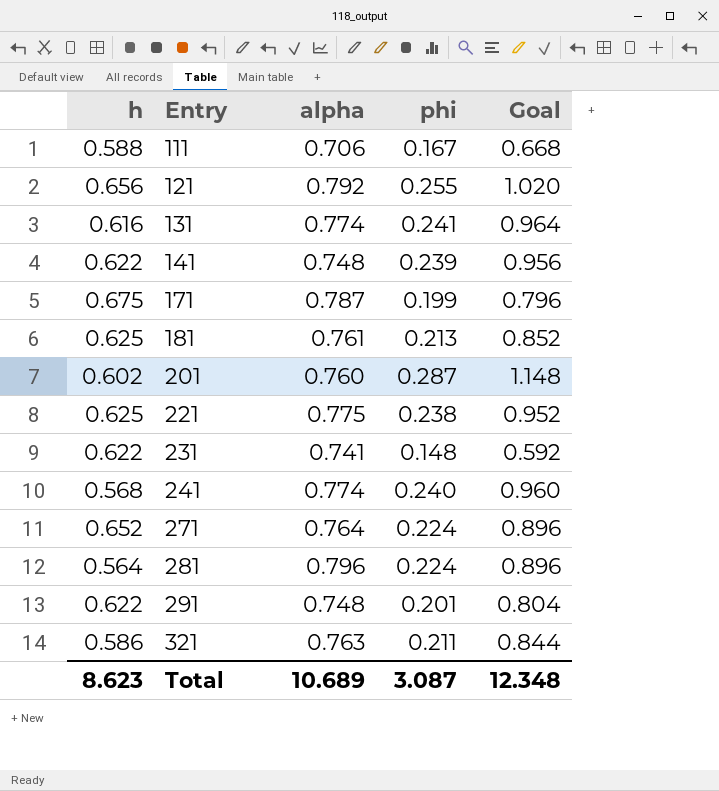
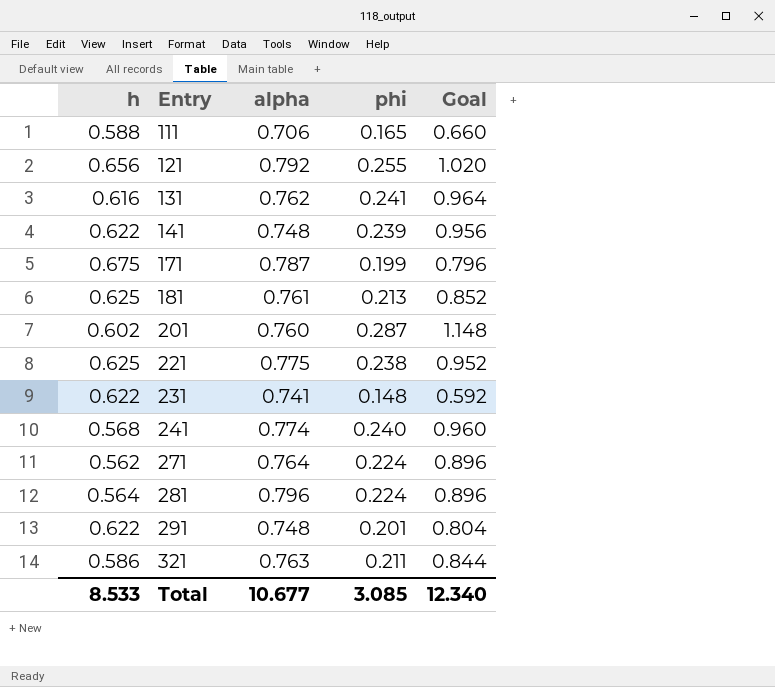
111 | phi: 0.167 -> 0.165
111 | Goal: 0.668 -> 0.660
131 | alpha: 0.774 -> 0.762
271 | h: 0.652 -> 0.562
Total | h: 8.623 -> 8.533
Total | alpha: 10.689 -> 10.677
Total | phi: 3.087 -> 3.085
Total | Goal: 12.348 -> 12.340

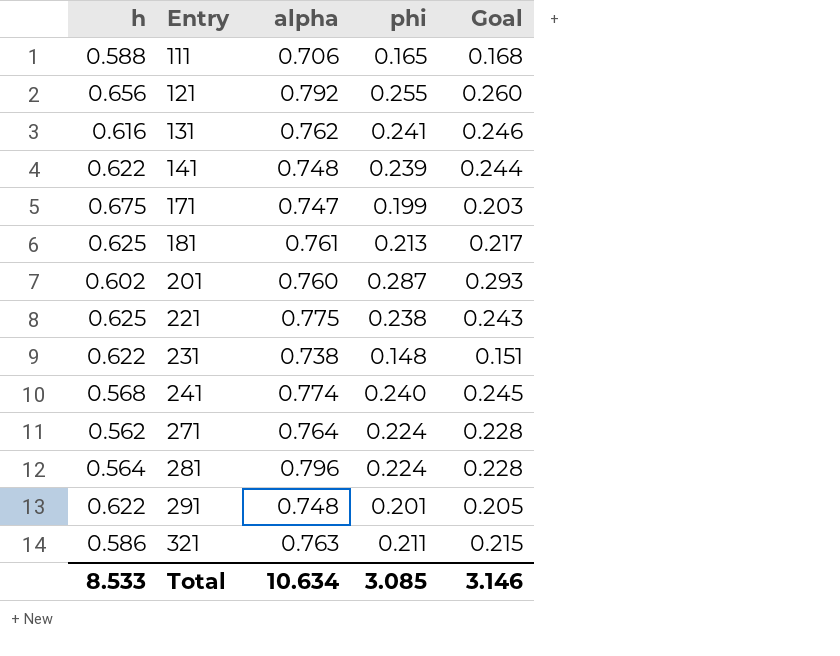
column Goal | formula: [phi] * 4 -> [phi] * 1.02
171 | alpha: 0.787 -> 0.747
231 | alpha: 0.741 -> 0.738
Total | alpha: 10.677 -> 10.634
Total | Goal: 12.340 -> 3.146

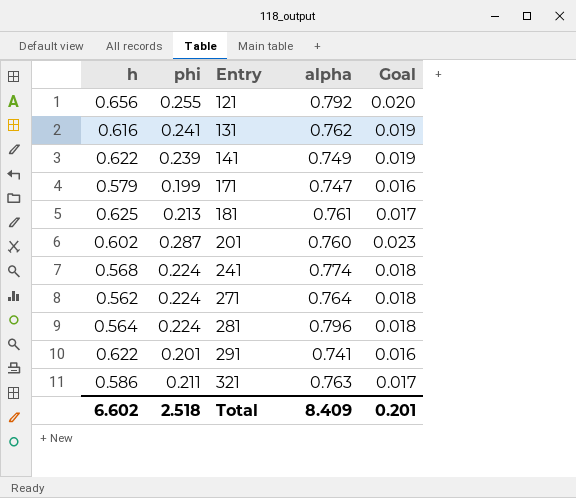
column phi | position: 4 -> 2
column Goal | formula: [phi] * 1.02 -> [phi] * 0.08
row 111: 0.588 | 0.706 | 0.165 | 0.168 -> none
row 221: 0.625 | 0.775 | 0.238 | 0.243 -> none
row 231: 0.622 | 0.738 | 0.148 | 0.151 -> none
141 | alpha: 0.748 -> 0.749
171 | h: 0.675 -> 0.579
241 | phi: 0.240 -> 0.224
291 | alpha: 0.748 -> 0.741
Total | h: 8.533 -> 6.602
Total | phi: 3.085 -> 2.518
Total | alpha: 10.634 -> 8.409
Total | Goal: 3.146 -> 0.201

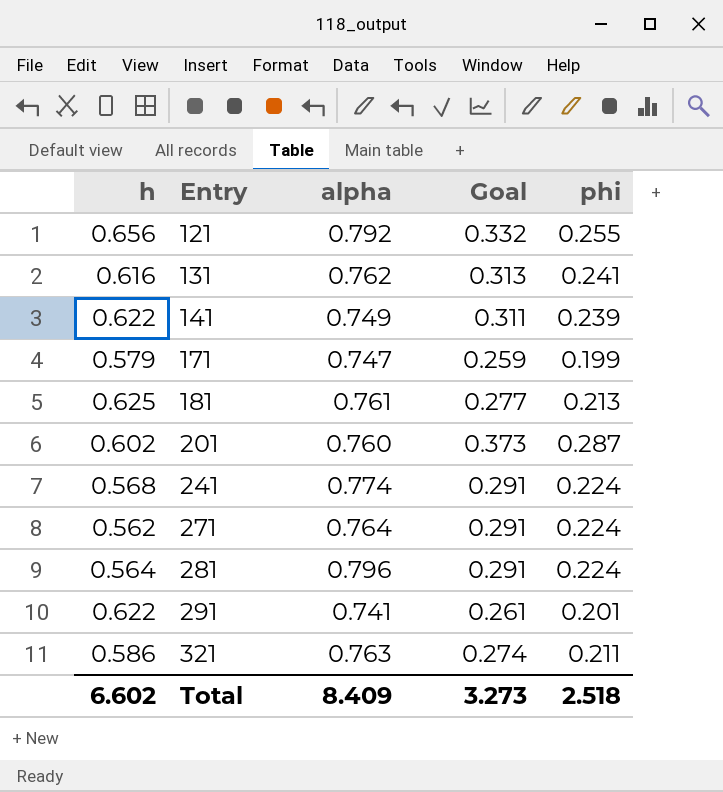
column Goal | formula: [phi] * 0.08 -> [phi] * 1.3
column phi | position: 2 -> 5
Total | Goal: 0.201 -> 3.273

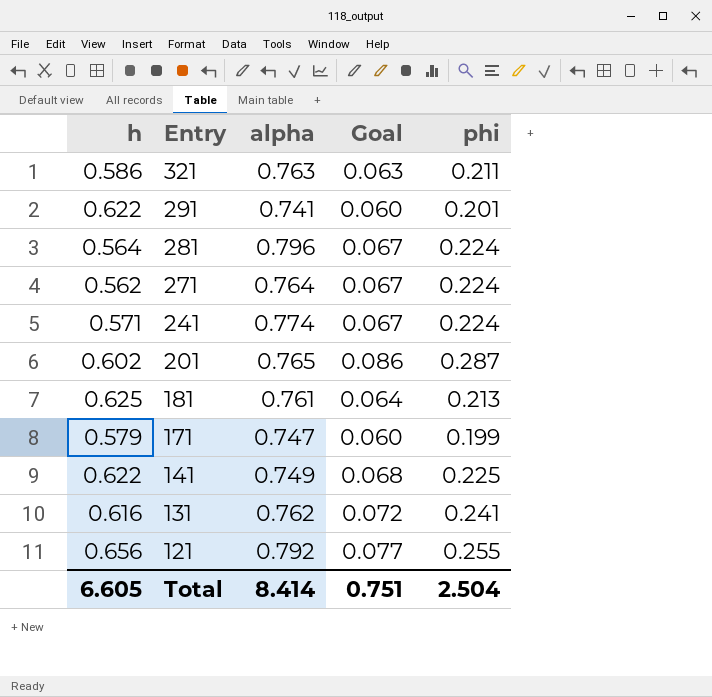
row order: Entry ascending -> Entry descending
column Goal | formula: [phi] * 1.3 -> [phi] * 0.3
241 | h: 0.568 -> 0.571
201 | alpha: 0.760 -> 0.765
141 | phi: 0.239 -> 0.225
Total | h: 6.602 -> 6.605
Total | alpha: 8.409 -> 8.414
Total | Goal: 3.273 -> 0.751
Total | phi: 2.518 -> 2.504

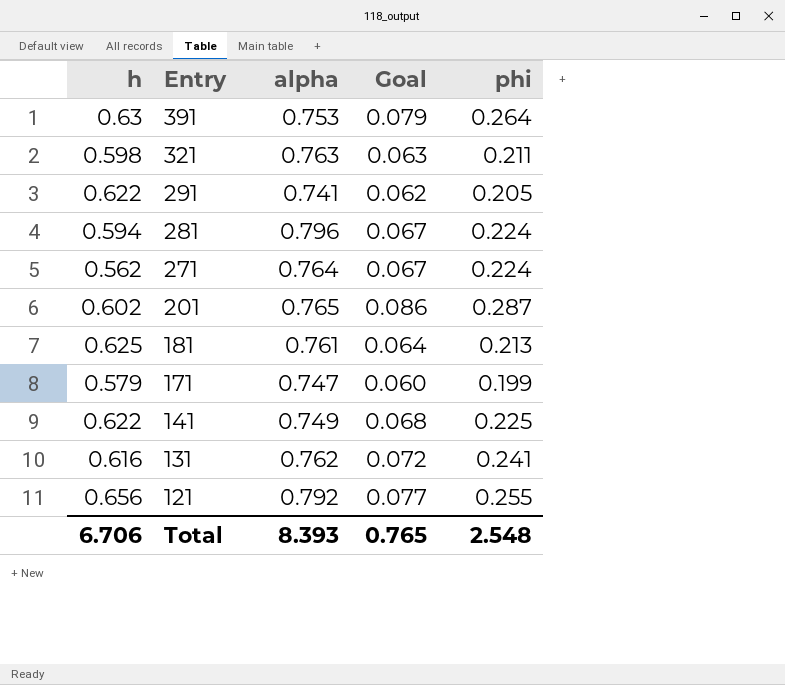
row 241: 0.571 | 0.774 | 0.067 | 0.224 -> none
row 391: none -> 0.63 | 0.753 | 0.079 | 0.264
321 | h: 0.586 -> 0.598
291 | Goal: 0.060 -> 0.062
291 | phi: 0.201 -> 0.205
281 | h: 0.564 -> 0.594
Total | h: 6.605 -> 6.706
Total | alpha: 8.414 -> 8.393
Total | Goal: 0.751 -> 0.765
Total | phi: 2.504 -> 2.548

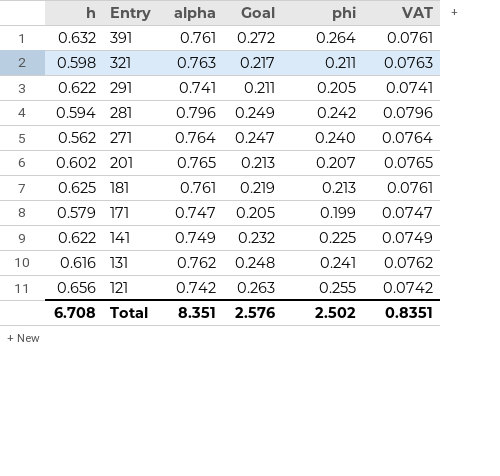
column Goal | formula: [phi] * 0.3 -> [phi] * 1.03
column VAT | formula: none -> [alpha] * 0.1
391 | h: 0.63 -> 0.632
391 | alpha: 0.753 -> 0.761
281 | phi: 0.224 -> 0.242
271 | phi: 0.224 -> 0.240
201 | phi: 0.287 -> 0.207
121 | alpha: 0.792 -> 0.742
Total | h: 6.706 -> 6.708
Total | alpha: 8.393 -> 8.351
Total | Goal: 0.765 -> 2.576
Total | phi: 2.548 -> 2.502

